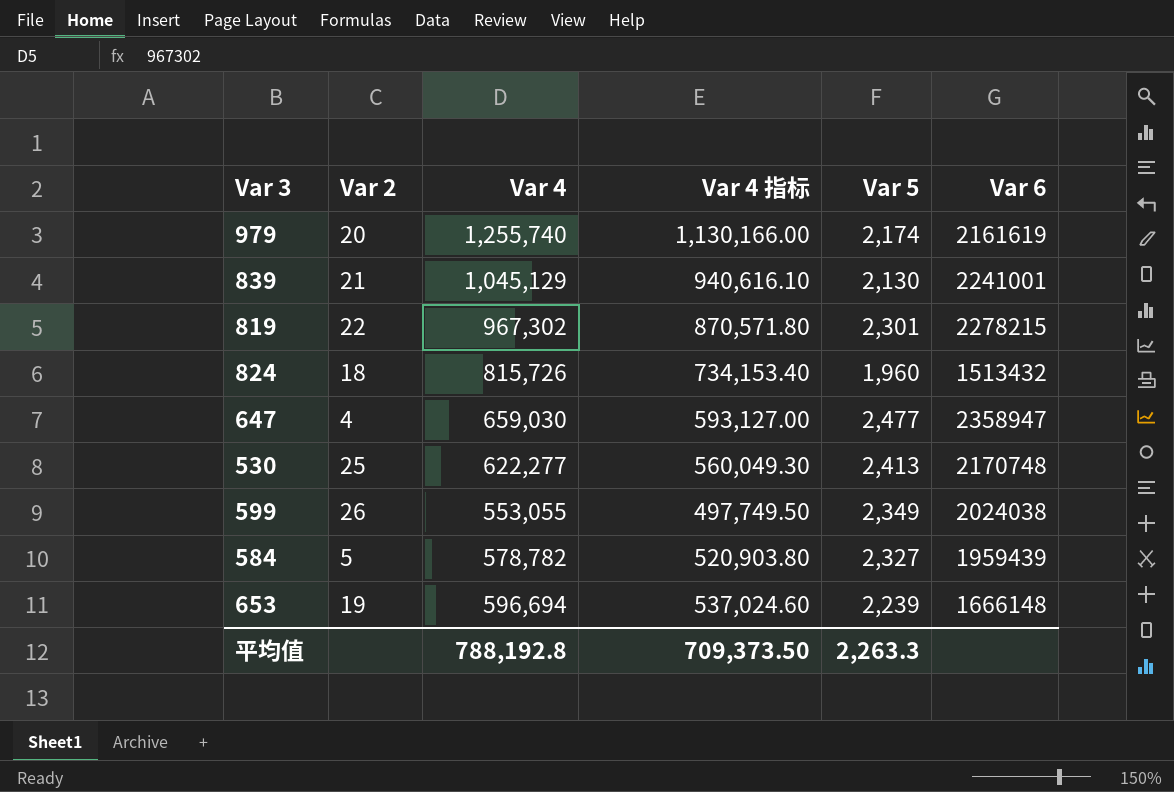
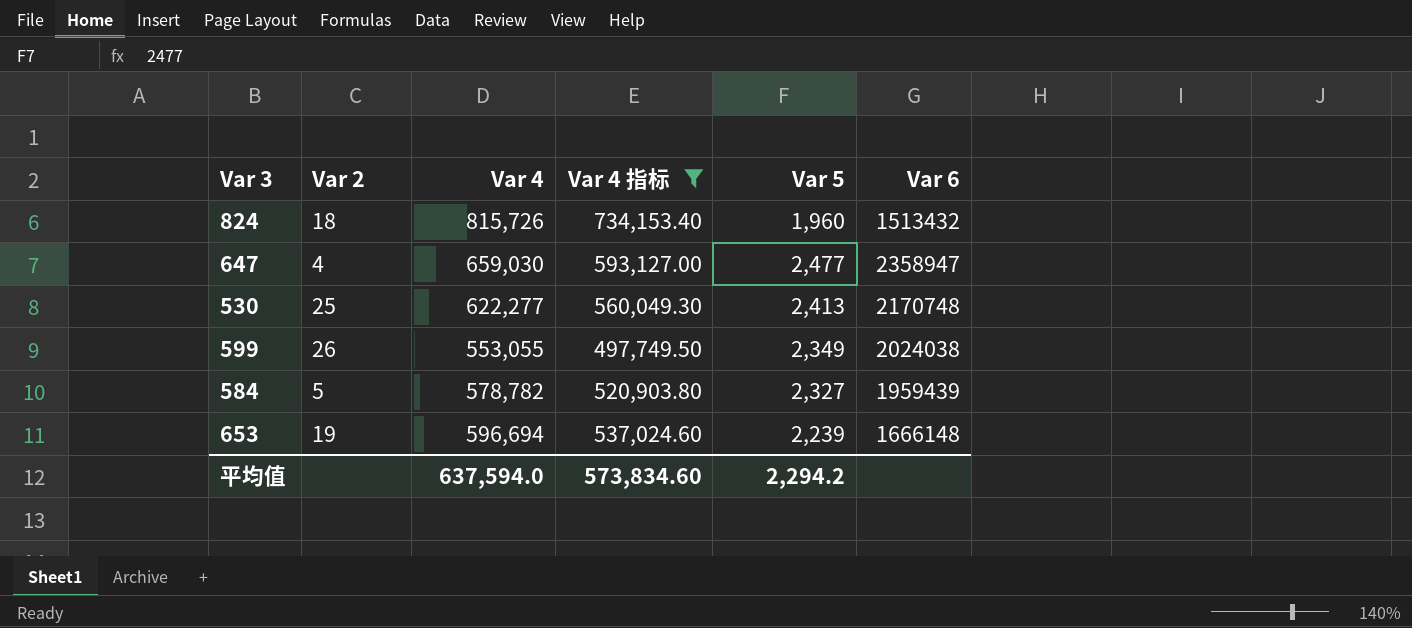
filter: none -> Var 4 指标 <= 734,153.40
平均值 | Var 4: 788,192.8 -> 637,594.0
平均值 | Var 4 指标: 709,373.50 -> 573,834.60
平均值 | Var 5: 2,263.3 -> 2,294.2

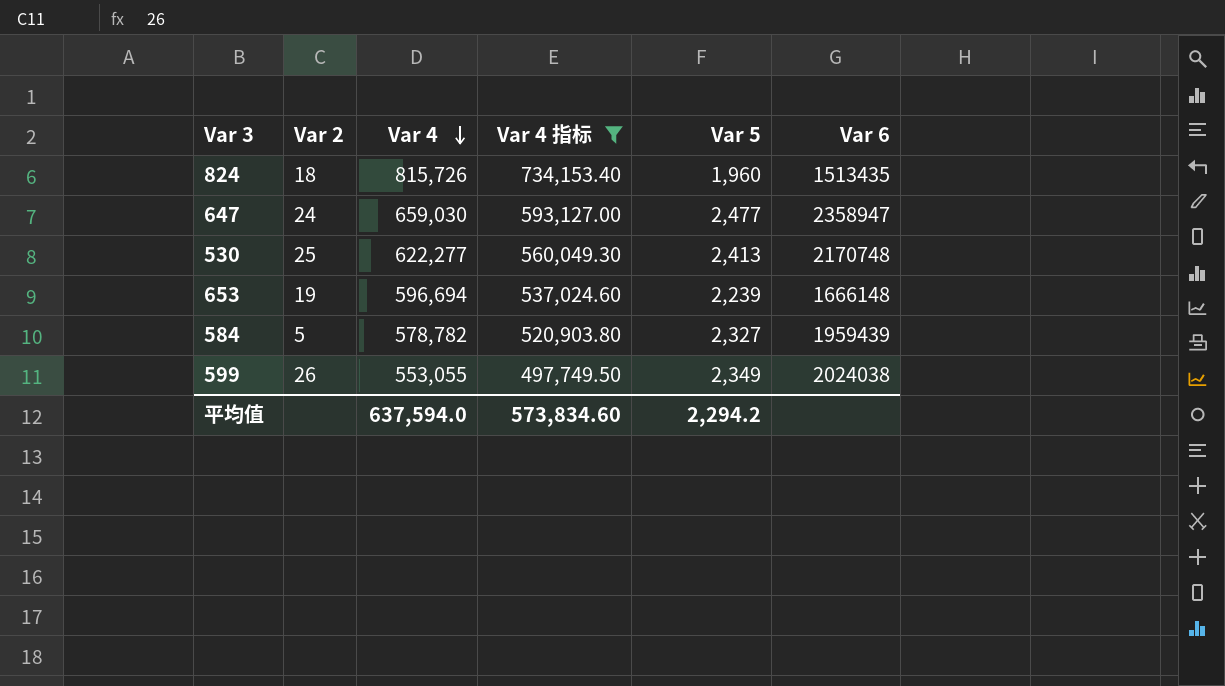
row order: none -> Var 4 descending
824 | Var 6: 1513432 -> 1513435
647 | Var 2: 4 -> 24

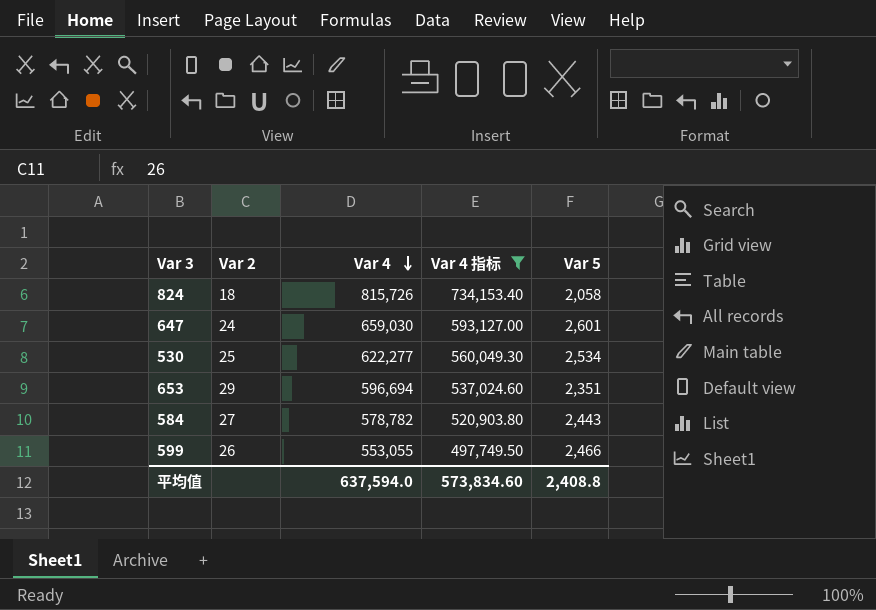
column Var 6 | position: 6 -> none
824 | Var 5: 1,960 -> 2,058
647 | Var 5: 2,477 -> 2,601
530 | Var 5: 2,413 -> 2,534
653 | Var 2: 19 -> 29
653 | Var 5: 2,239 -> 2,351
584 | Var 2: 5 -> 27
584 | Var 5: 2,327 -> 2,443
599 | Var 5: 2,349 -> 2,466
平均值 | Var 5: 2,294.2 -> 2,408.8

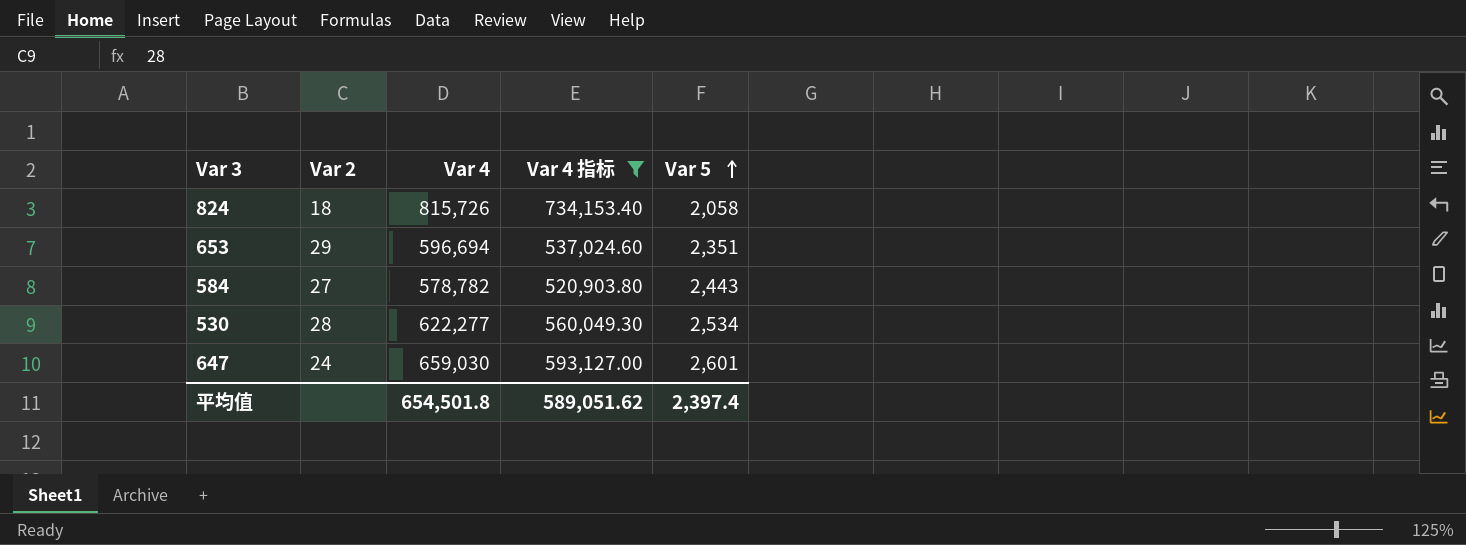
row order: Var 4 descending -> Var 5 ascending
row 599: 26 | 553,055 | 497,749.50 | 2,466 -> none
530 | Var 2: 25 -> 28
平均值 | Var 4: 637,594.0 -> 654,501.8
平均值 | Var 4 指标: 573,834.60 -> 589,051.62
平均值 | Var 5: 2,408.8 -> 2,397.4

